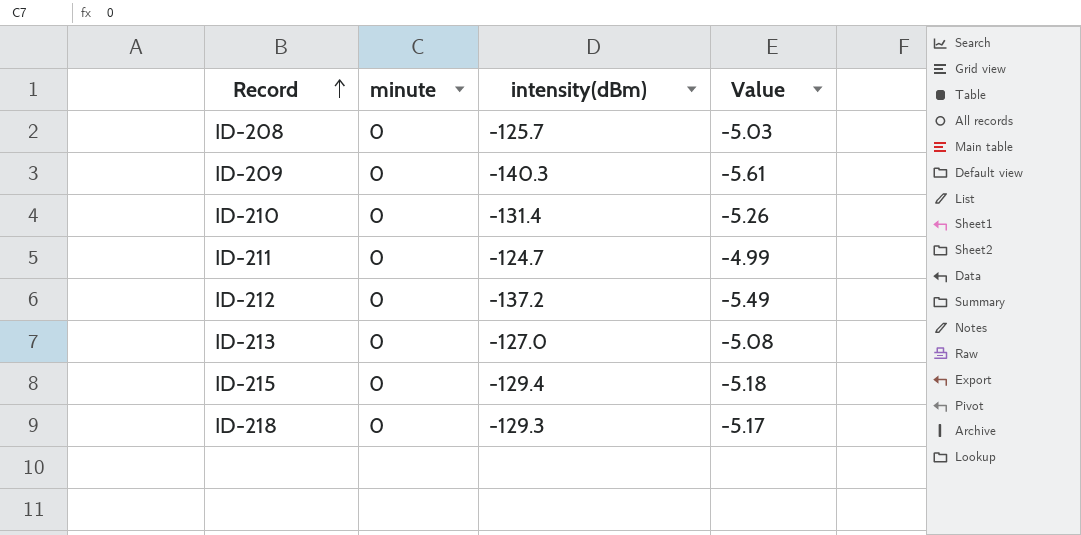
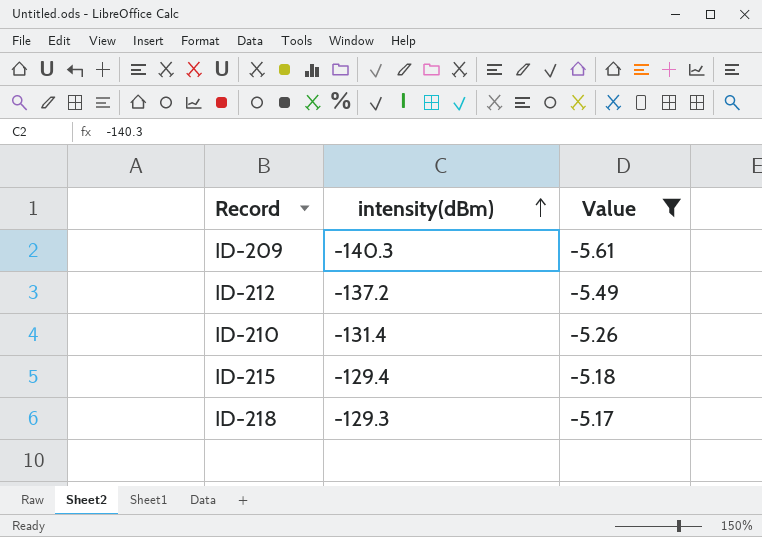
filter: none -> Value <= -5.17
row order: Record ascending -> intensity(dBm) ascending
column minute | position: 2 -> none

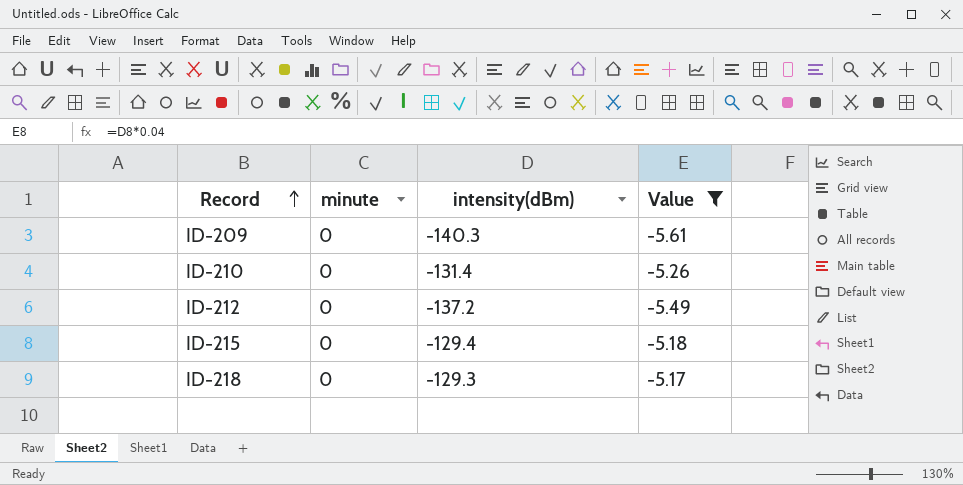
row order: intensity(dBm) ascending -> Record ascending
column minute | position: none -> 2

